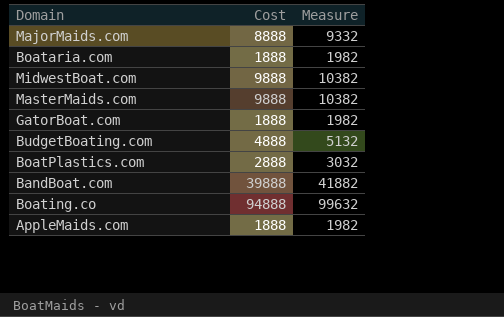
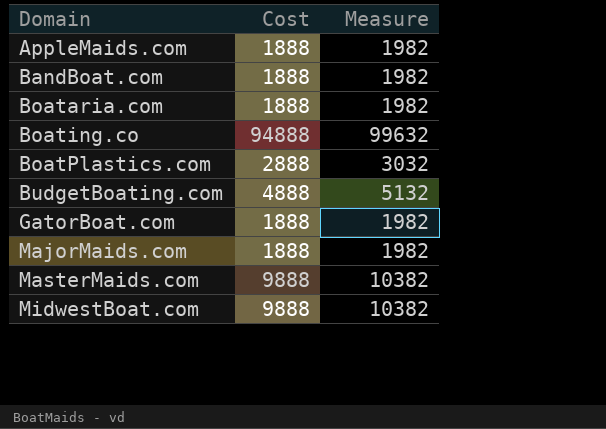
row order: none -> Domain ascending
BandBoat.com | Cost: 39888 -> 1888
BandBoat.com | Measure: 41882 -> 1982
MajorMaids.com | Cost: 8888 -> 1888
MajorMaids.com | Measure: 9332 -> 1982

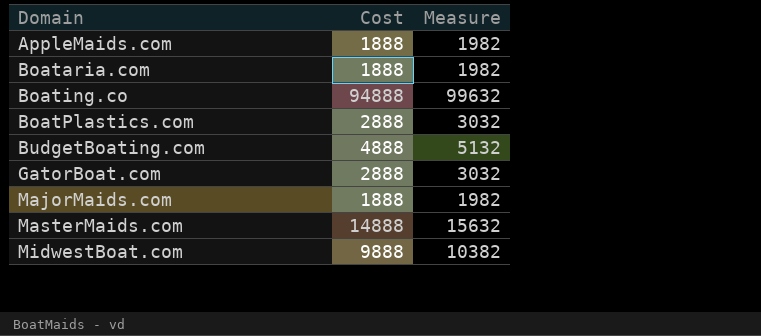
row BandBoat.com: 1888 | 1982 -> none
GatorBoat.com | Cost: 1888 -> 2888
GatorBoat.com | Measure: 1982 -> 3032
MasterMaids.com | Cost: 9888 -> 14888
MasterMaids.com | Measure: 10382 -> 15632

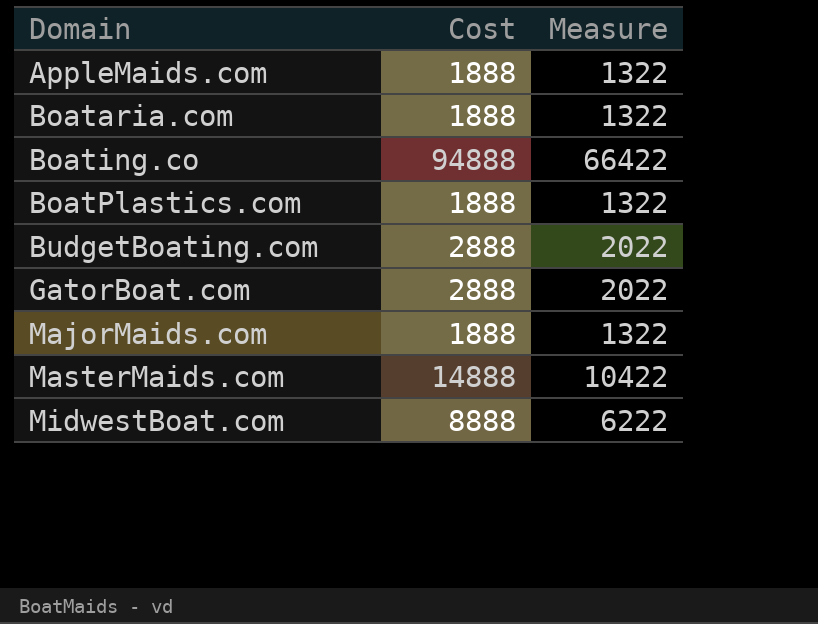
column Measure | formula: [Cost] * 1.05 -> [Cost] * 0.7
BoatPlastics.com | Cost: 2888 -> 1888
BudgetBoating.com | Cost: 4888 -> 2888
MidwestBoat.com | Cost: 9888 -> 8888

